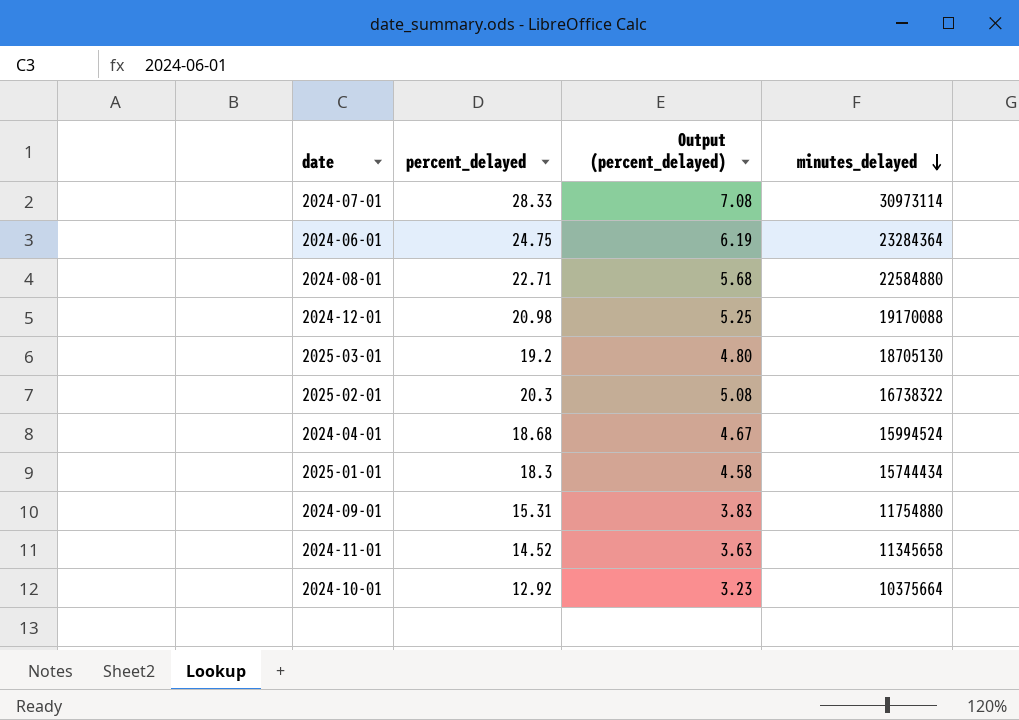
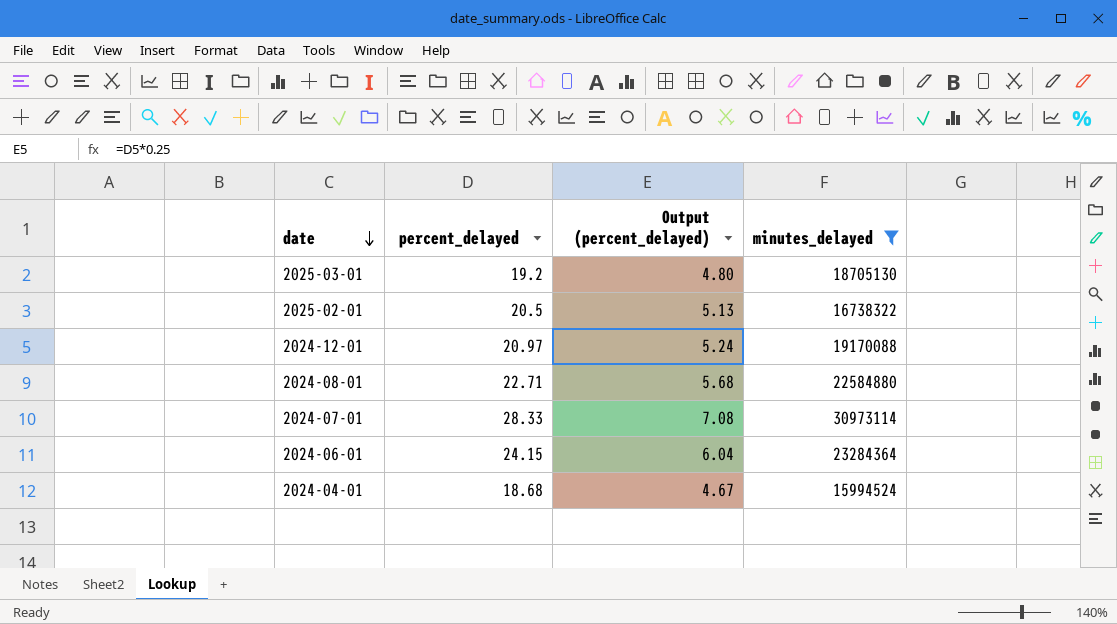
filter: none -> minutes_delayed >= 15994524
row order: minutes_delayed descending -> date descending
2025-02-01 | percent_delayed: 20.3 -> 20.5
2025-02-01 | Output (percent_delayed): 5.08 -> 5.13
2024-12-01 | percent_delayed: 20.98 -> 20.97
2024-12-01 | Output (percent_delayed): 5.25 -> 5.24
2024-06-01 | percent_delayed: 24.75 -> 24.15
2024-06-01 | Output (percent_delayed): 6.19 -> 6.04

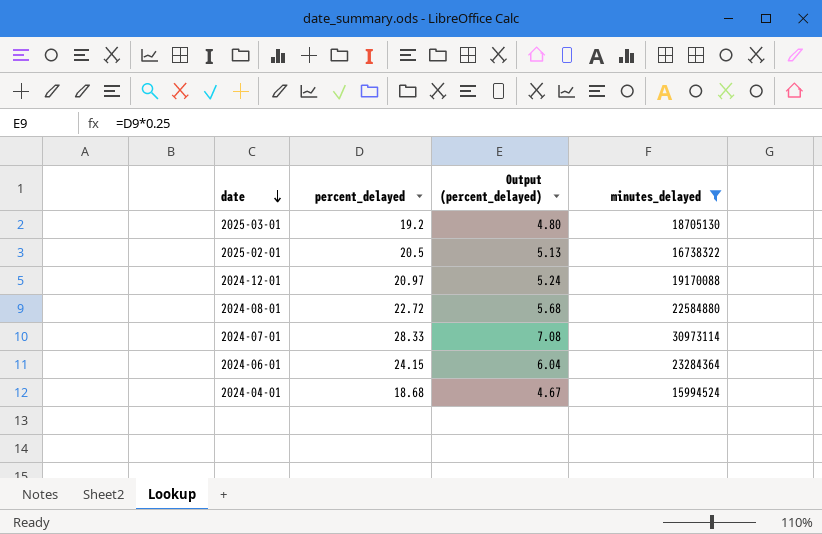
2024-08-01 | percent_delayed: 22.71 -> 22.72

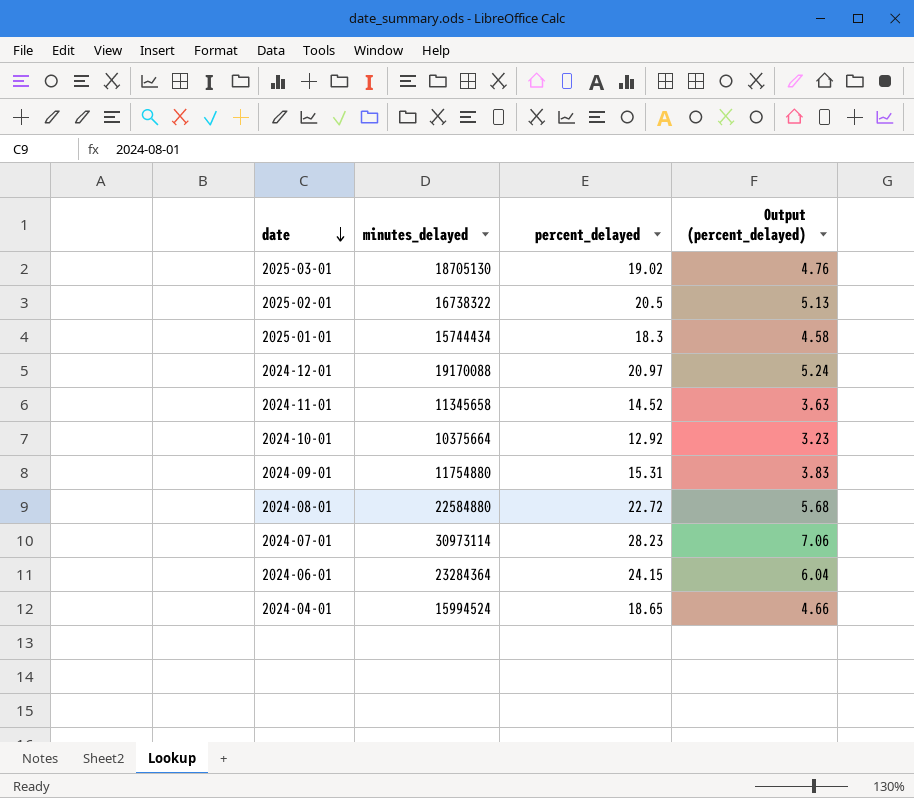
filter: minutes_delayed >= 15994524 -> none
column minutes_delayed | position: 4 -> 2
2025-03-01 | percent_delayed: 19.2 -> 19.02
2025-03-01 | Output (percent_delayed): 4.80 -> 4.76
2024-07-01 | percent_delayed: 28.33 -> 28.23
2024-07-01 | Output (percent_delayed): 7.08 -> 7.06
2024-04-01 | percent_delayed: 18.68 -> 18.65
2024-04-01 | Output (percent_delayed): 4.67 -> 4.66

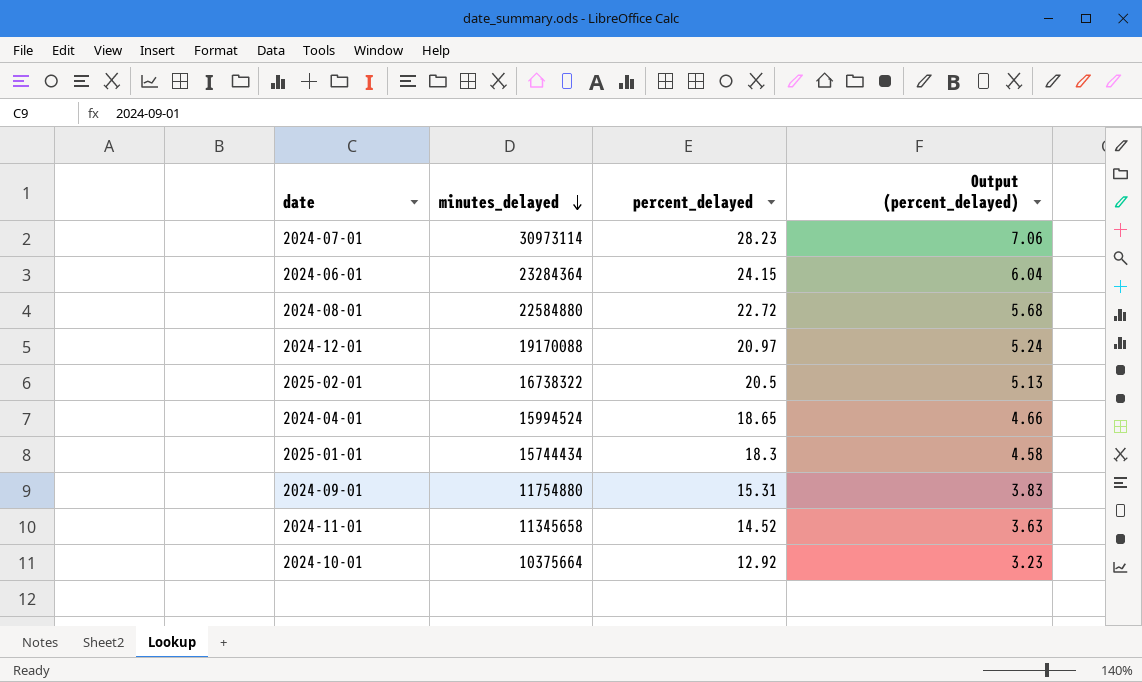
row order: date descending -> minutes_delayed descending
row 2025-03-01: 18705130 | 19.02 | 4.76 -> none

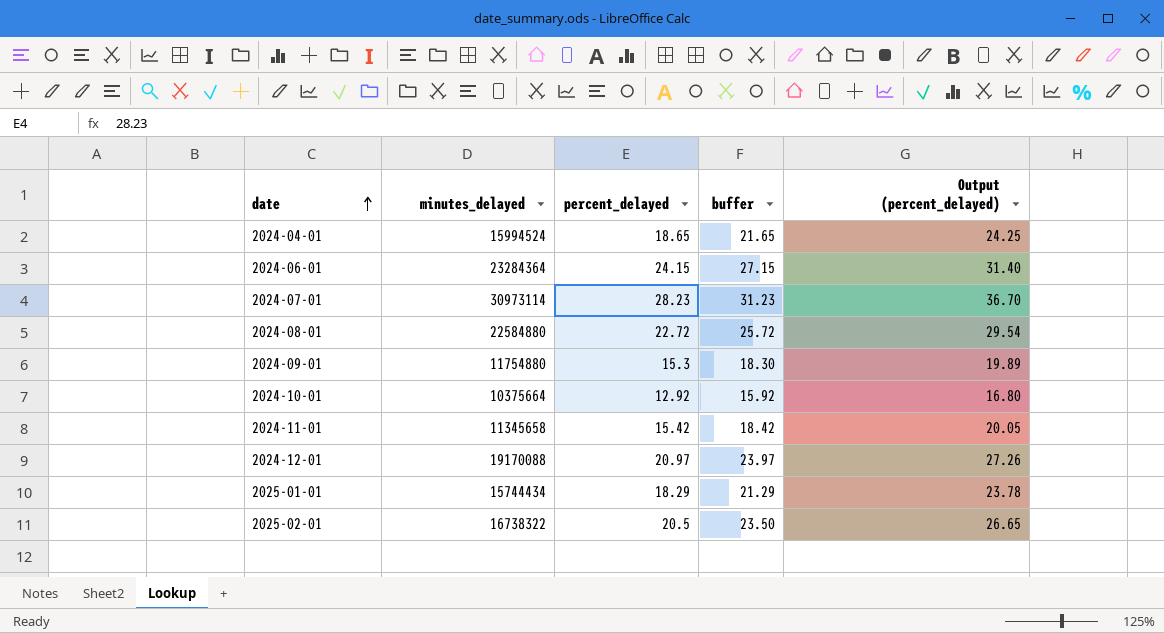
row order: minutes_delayed descending -> date ascending
column buffer | formula: none -> [percent_delayed] + 3
column Output (percent_delayed) | formula: [percent_delayed] * 0.25 -> [percent_delayed] * 1.3
2024-09-01 | percent_delayed: 15.31 -> 15.3
2024-11-01 | percent_delayed: 14.52 -> 15.42
2025-01-01 | percent_delayed: 18.3 -> 18.29

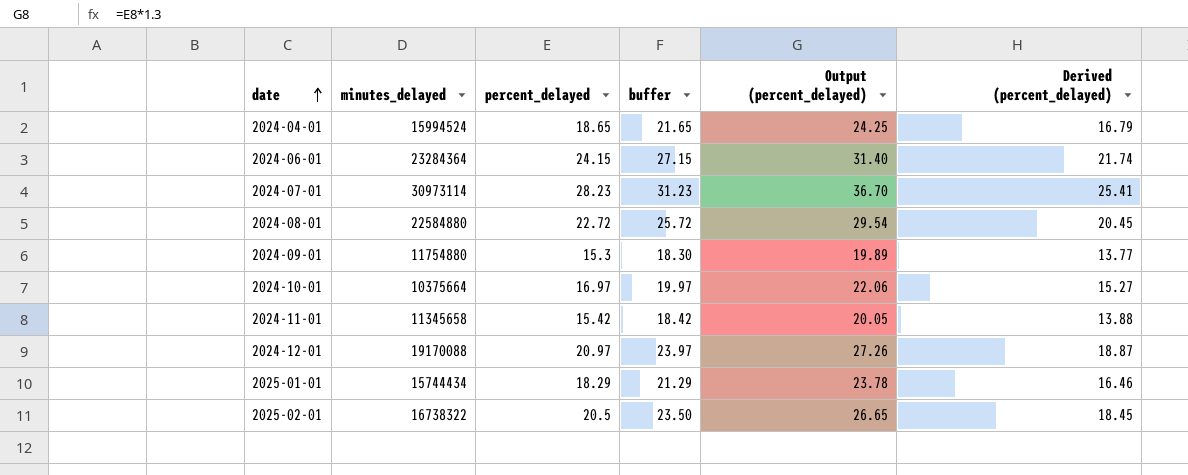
column Derived (percent_delayed) | formula: none -> [percent_delayed] * 0.9
2024-10-01 | percent_delayed: 12.92 -> 16.97
2024-10-01 | buffer: 15.92 -> 19.97
2024-10-01 | Output (percent_delayed): 16.80 -> 22.06

